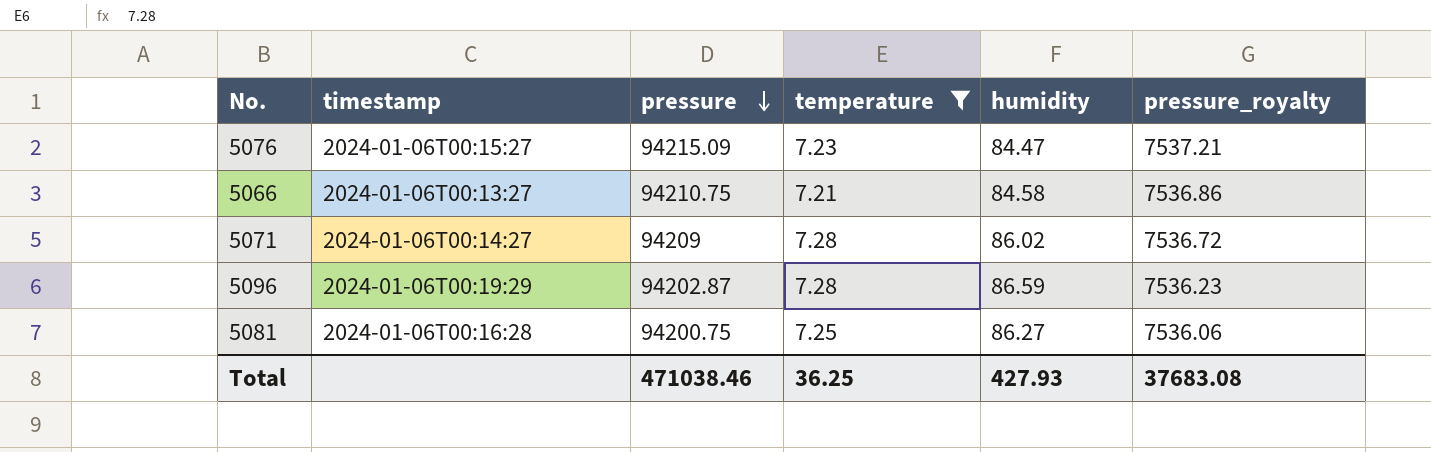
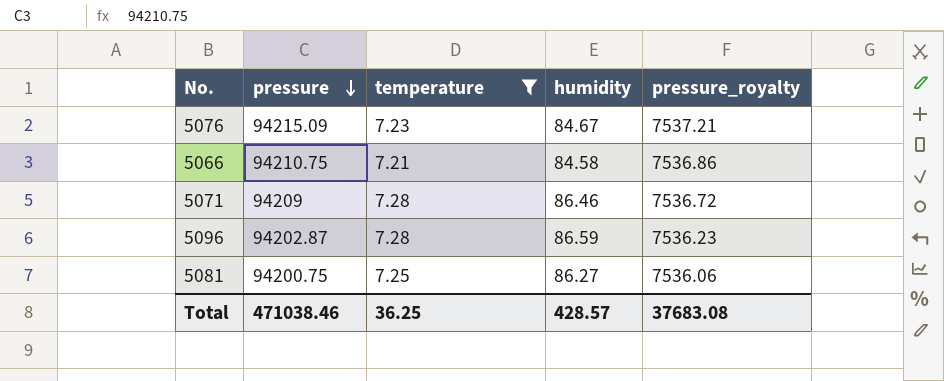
column timestamp | position: 2 -> none
5076 | humidity: 84.47 -> 84.67
5071 | humidity: 86.02 -> 86.46
Total | humidity: 427.93 -> 428.57

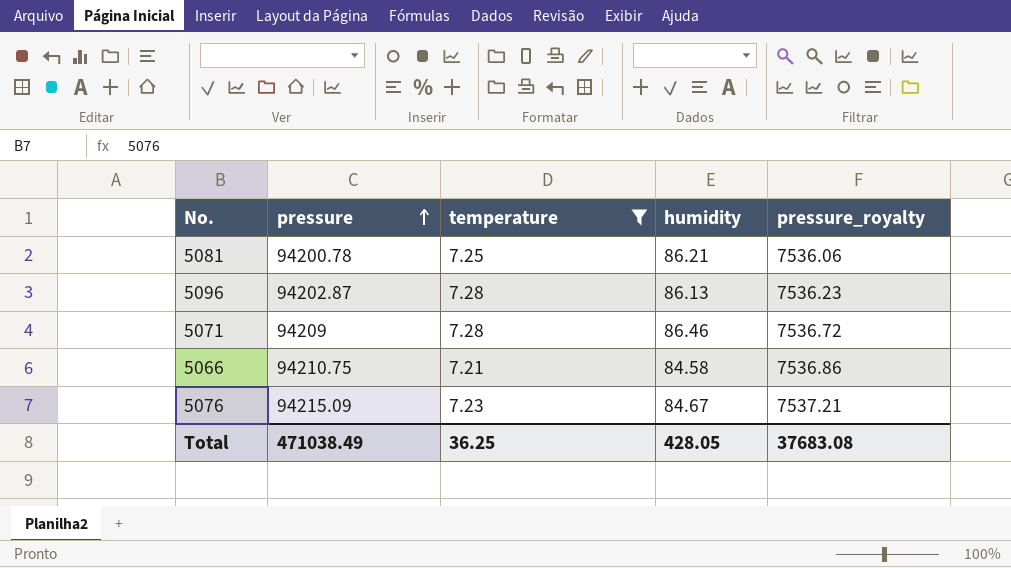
row order: pressure descending -> pressure ascending
5081 | pressure: 94200.75 -> 94200.78
5081 | humidity: 86.27 -> 86.21
5096 | humidity: 86.59 -> 86.13
Total | pressure: 471038.46 -> 471038.49
Total | humidity: 428.57 -> 428.05

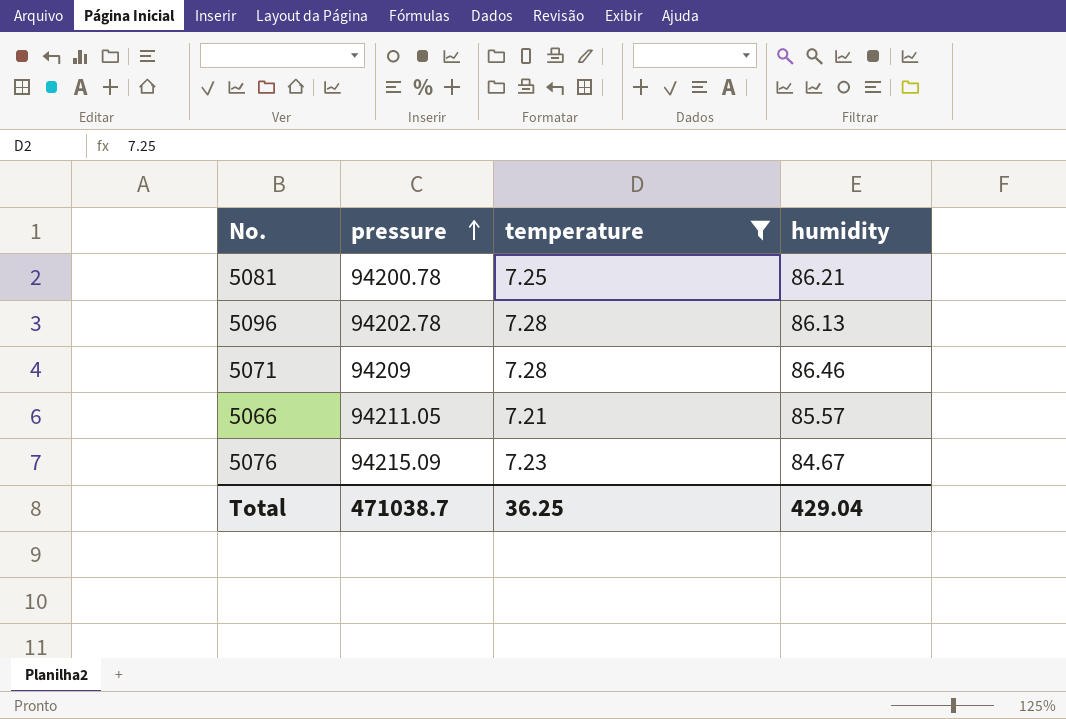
column pressure_royalty | formula: [pressure] * 0.08 -> none
5096 | pressure: 94202.87 -> 94202.78
5066 | pressure: 94210.75 -> 94211.05
5066 | humidity: 84.58 -> 85.57
Total | pressure: 471038.49 -> 471038.7
Total | humidity: 428.05 -> 429.04

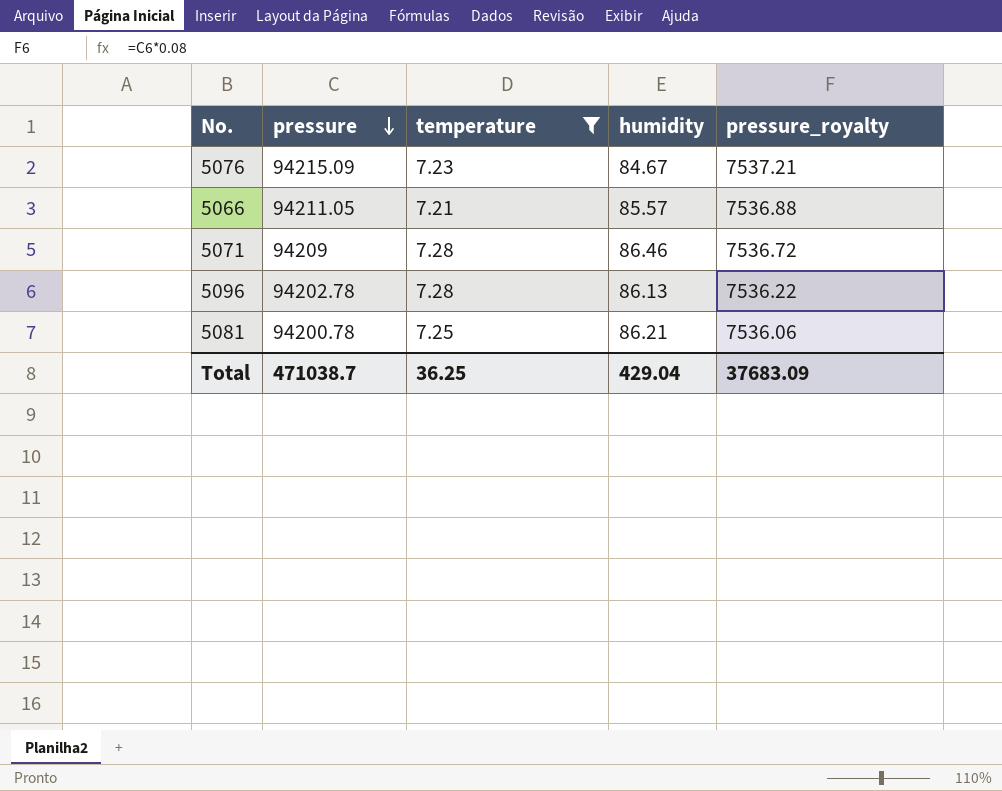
row order: pressure ascending -> pressure descending
column pressure_royalty | formula: none -> [pressure] * 0.08

